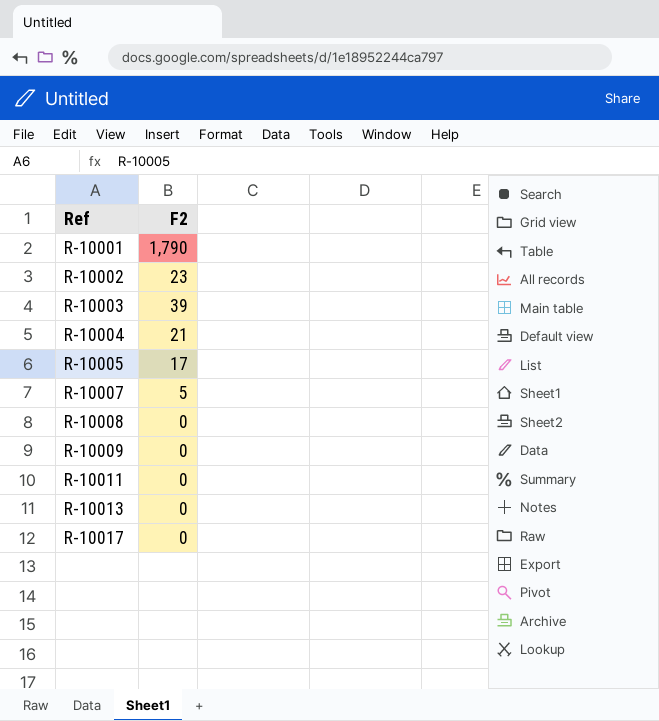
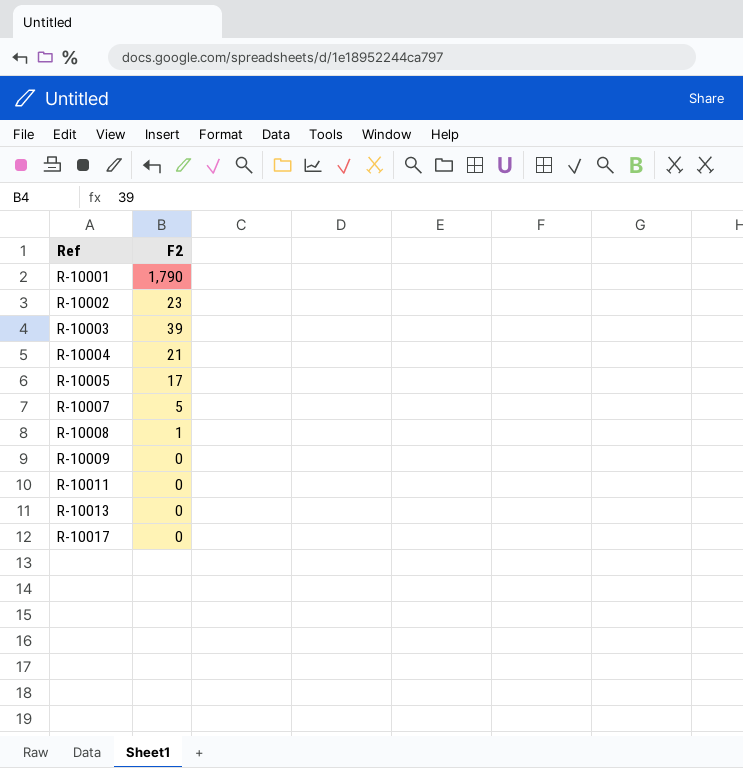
R-10008 | F2: 0 -> 1

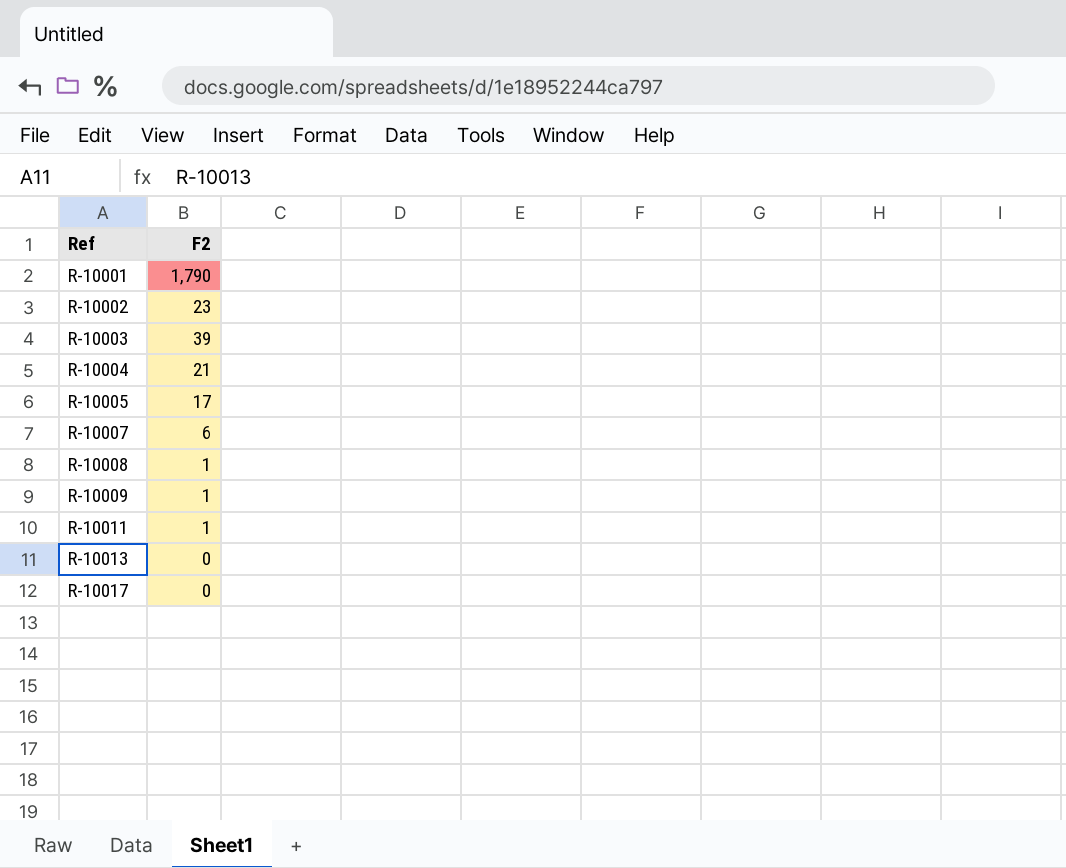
R-10007 | F2: 5 -> 6
R-10009 | F2: 0 -> 1
R-10011 | F2: 0 -> 1

